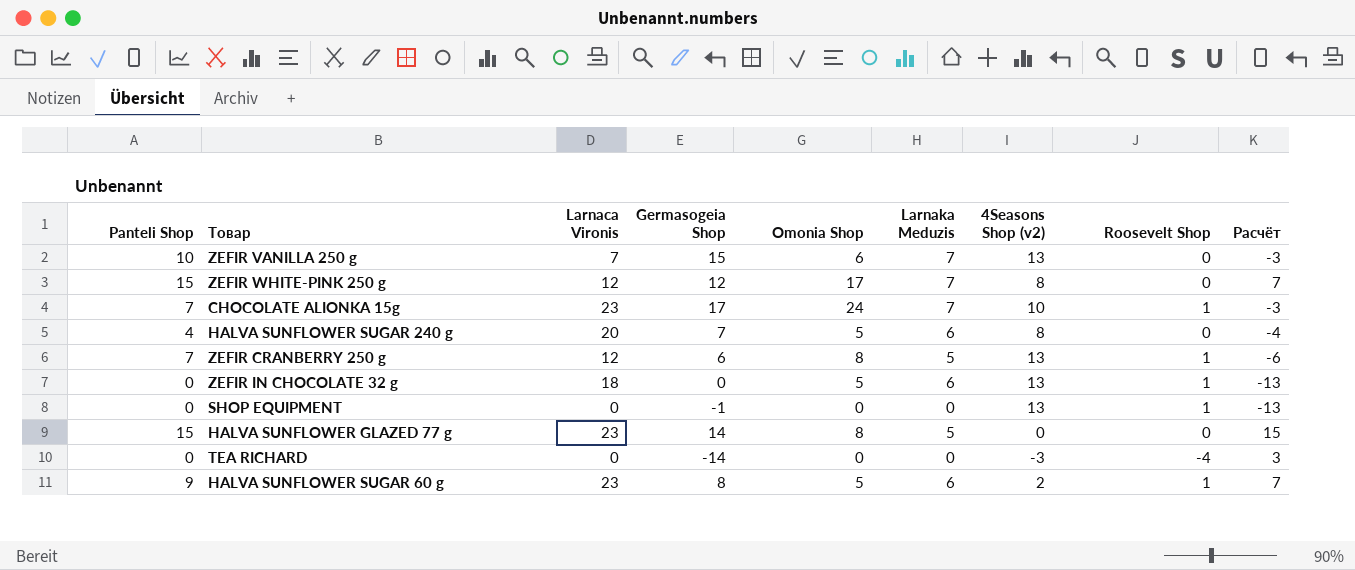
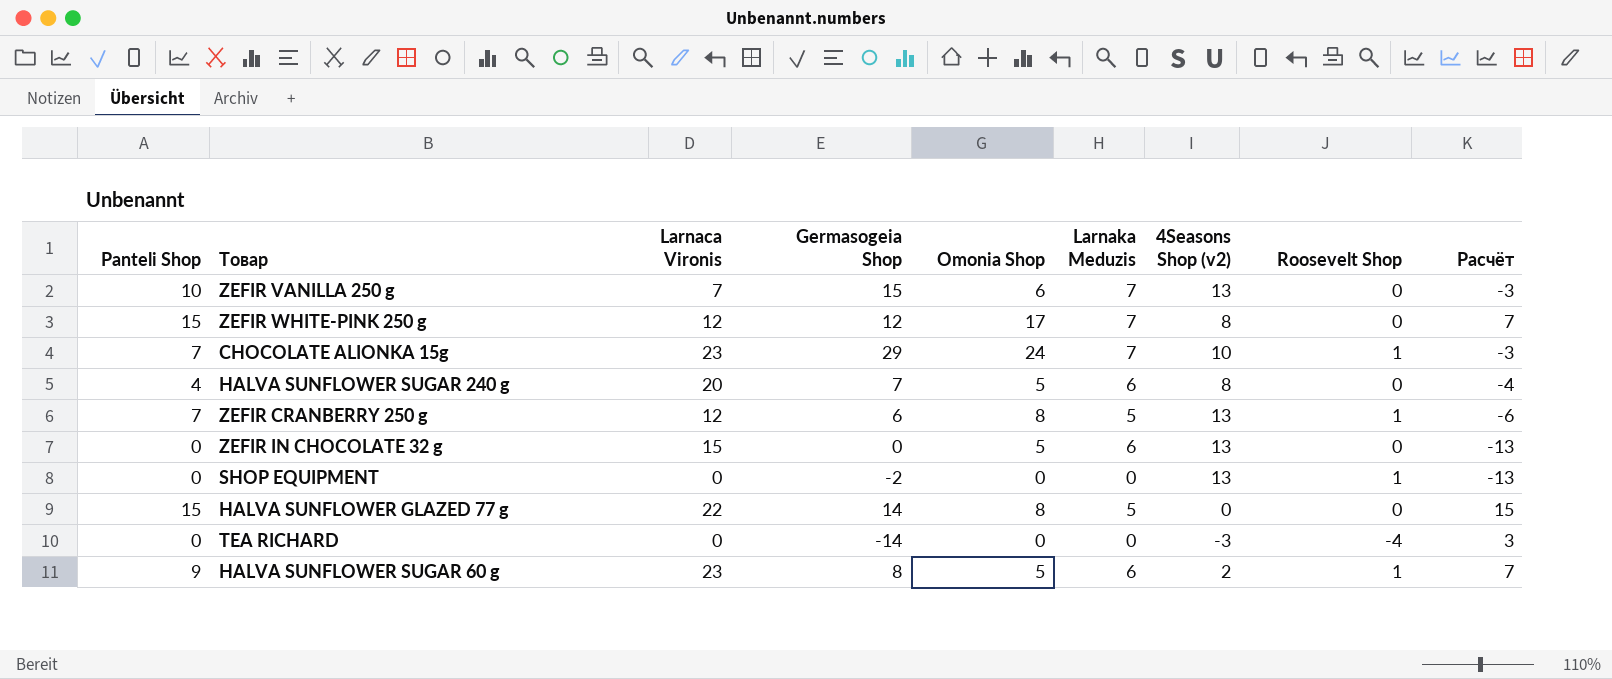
CHOCOLATE ALIONKA 15g | Germasogeia Shop: 17 -> 29
ZEFIR IN CHOCOLATE 32 g | Larnaca Vironis: 18 -> 15
ZEFIR IN CHOCOLATE 32 g | Roosevelt Shop: 1 -> 0
SHOP EQUIPMENT | Germasogeia Shop: -1 -> -2
HALVA SUNFLOWER GLAZED 77 g | Larnaca Vironis: 23 -> 22

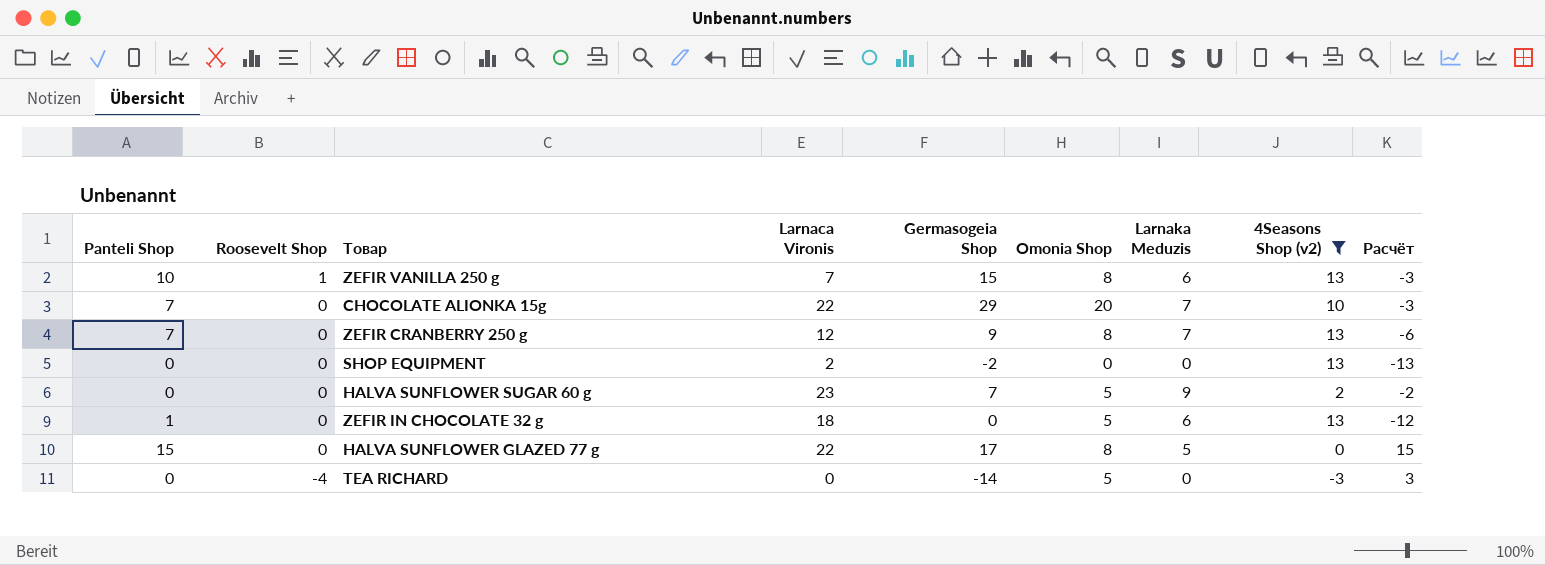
filter: none -> 4Seasons Shop (v2) != 8
row order: none -> Roosevelt Shop descending
column Roosevelt Shop | position: 8 -> 2
ZEFIR VANILLA 250 g | Roosevelt Shop: 0 -> 1
ZEFIR VANILLA 250 g | Omonia Shop: 6 -> 8
ZEFIR VANILLA 250 g | Larnaka Meduzis: 7 -> 6
CHOCOLATE ALIONKA 15g | Roosevelt Shop: 1 -> 0
CHOCOLATE ALIONKA 15g | Larnaca Vironis: 23 -> 22
CHOCOLATE ALIONKA 15g | Omonia Shop: 24 -> 20
ZEFIR CRANBERRY 250 g | Roosevelt Shop: 1 -> 0
ZEFIR CRANBERRY 250 g | Germasogeia Shop: 6 -> 9
ZEFIR CRANBERRY 250 g | Larnaka Meduzis: 5 -> 7
SHOP EQUIPMENT | Roosevelt Shop: 1 -> 0
SHOP EQUIPMENT | Larnaca Vironis: 0 -> 2
HALVA SUNFLOWER SUGAR 60 g | Panteli Shop: 9 -> 0
HALVA SUNFLOWER SUGAR 60 g | Roosevelt Shop: 1 -> 0
HALVA SUNFLOWER SUGAR 60 g | Germasogeia Shop: 8 -> 7
HALVA SUNFLOWER SUGAR 60 g | Larnaka Meduzis: 6 -> 9
HALVA SUNFLOWER SUGAR 60 g | Расчёт: 7 -> -2
ZEFIR IN CHOCOLATE 32 g | Panteli Shop: 0 -> 1
ZEFIR IN CHOCOLATE 32 g | Larnaca Vironis: 15 -> 18
ZEFIR IN CHOCOLATE 32 g | Расчёт: -13 -> -12
HALVA SUNFLOWER GLAZED 77 g | Germasogeia Shop: 14 -> 17
TEA RICHARD | Omonia Shop: 0 -> 5

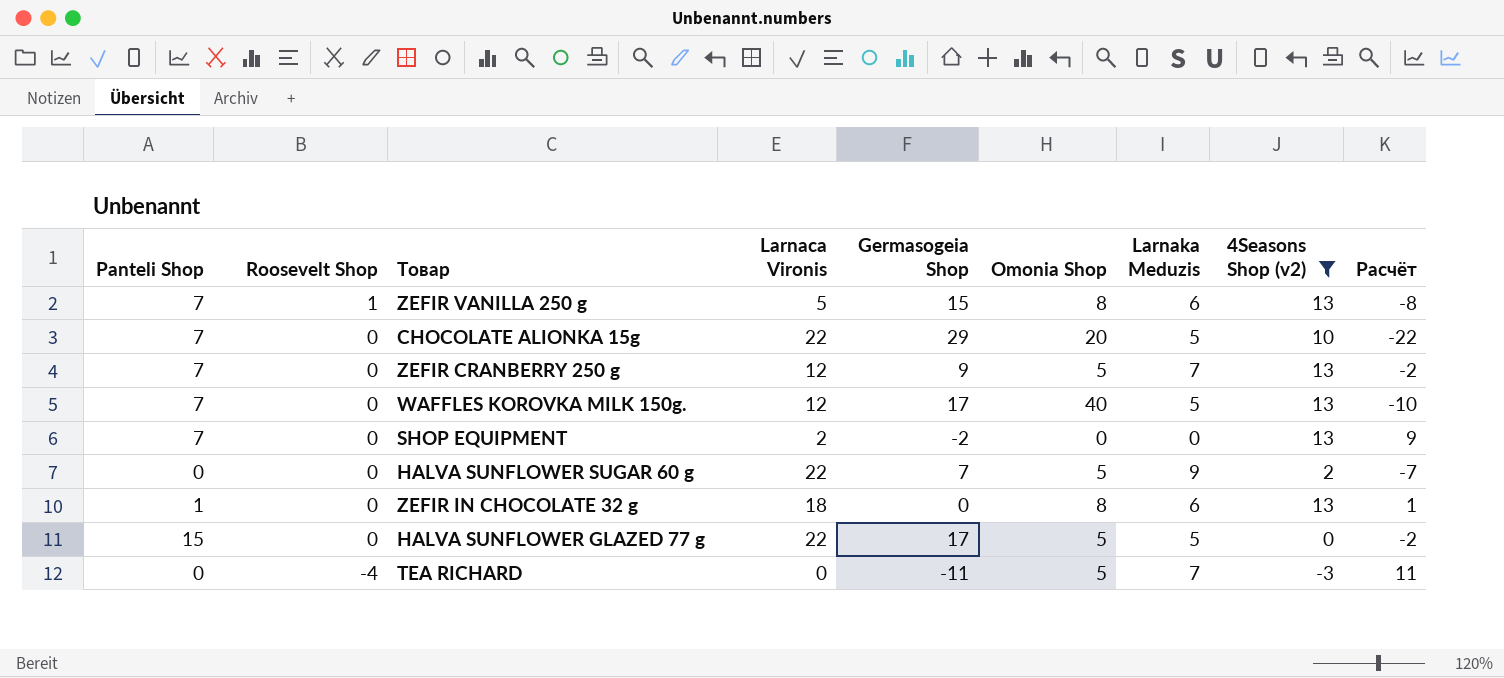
column Расчёт | formula: [Panteli Shop] - [4Seasons Shop (v2)] -> [Panteli Shop] - [Germasogeia Shop]
ZEFIR VANILLA 250 g | Panteli Shop: 10 -> 7
ZEFIR VANILLA 250 g | Larnaca Vironis: 7 -> 5
CHOCOLATE ALIONKA 15g | Larnaka Meduzis: 7 -> 5
ZEFIR CRANBERRY 250 g | Omonia Shop: 8 -> 5
row WAFFLES KOROVKA MILK 150g.: none -> 7 | 0 | 12 | 17 | 40 | 5 | 13 | -10
SHOP EQUIPMENT | Panteli Shop: 0 -> 7
HALVA SUNFLOWER SUGAR 60 g | Larnaca Vironis: 23 -> 22
ZEFIR IN CHOCOLATE 32 g | Omonia Shop: 5 -> 8
HALVA SUNFLOWER GLAZED 77 g | Omonia Shop: 8 -> 5
TEA RICHARD | Germasogeia Shop: -14 -> -11
TEA RICHARD | Larnaka Meduzis: 0 -> 7

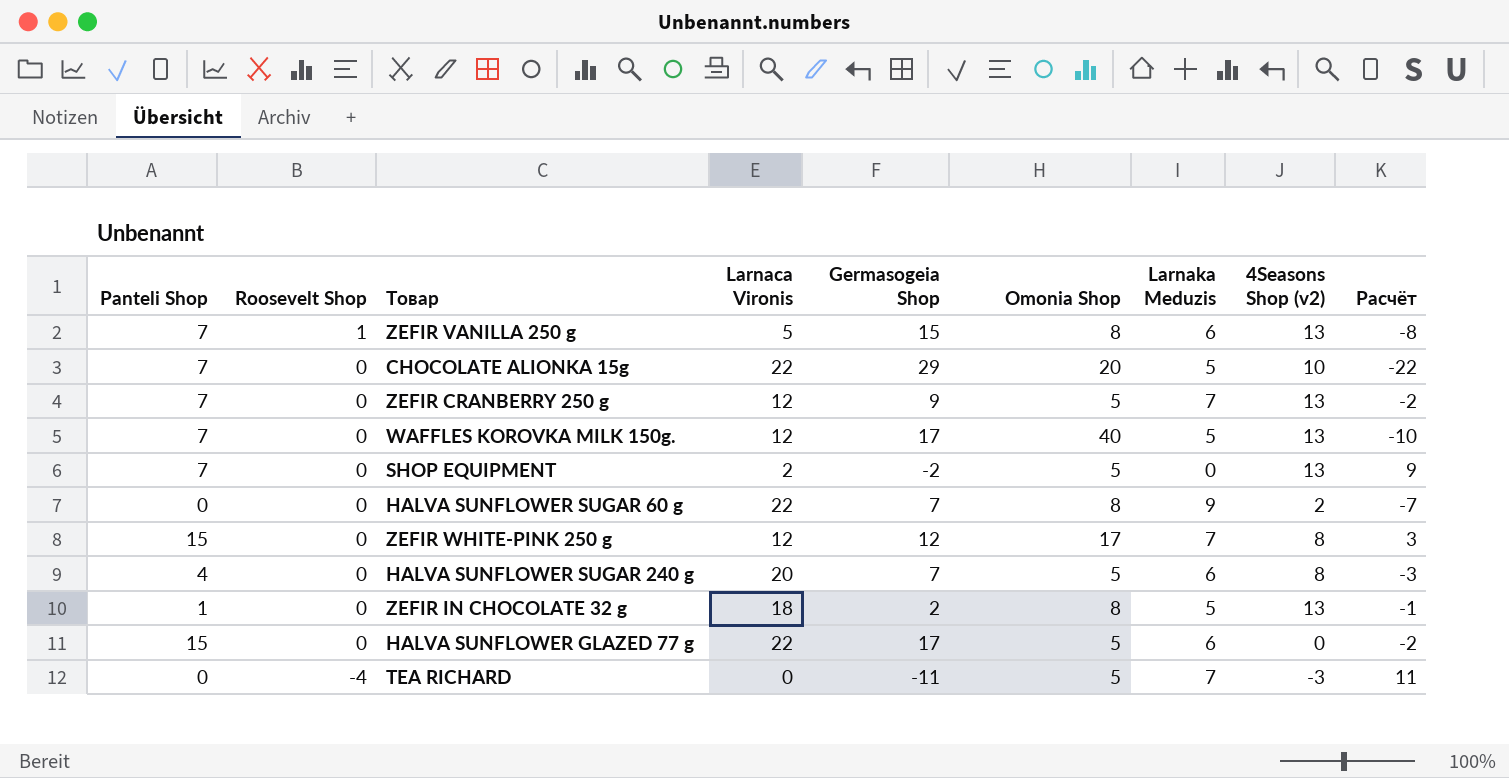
filter: 4Seasons Shop (v2) != 8 -> none
SHOP EQUIPMENT | Omonia Shop: 0 -> 5
HALVA SUNFLOWER SUGAR 60 g | Omonia Shop: 5 -> 8
ZEFIR IN CHOCOLATE 32 g | Germasogeia Shop: 0 -> 2
ZEFIR IN CHOCOLATE 32 g | Larnaka Meduzis: 6 -> 5
ZEFIR IN CHOCOLATE 32 g | Расчёт: 1 -> -1
HALVA SUNFLOWER GLAZED 77 g | Larnaka Meduzis: 5 -> 6

